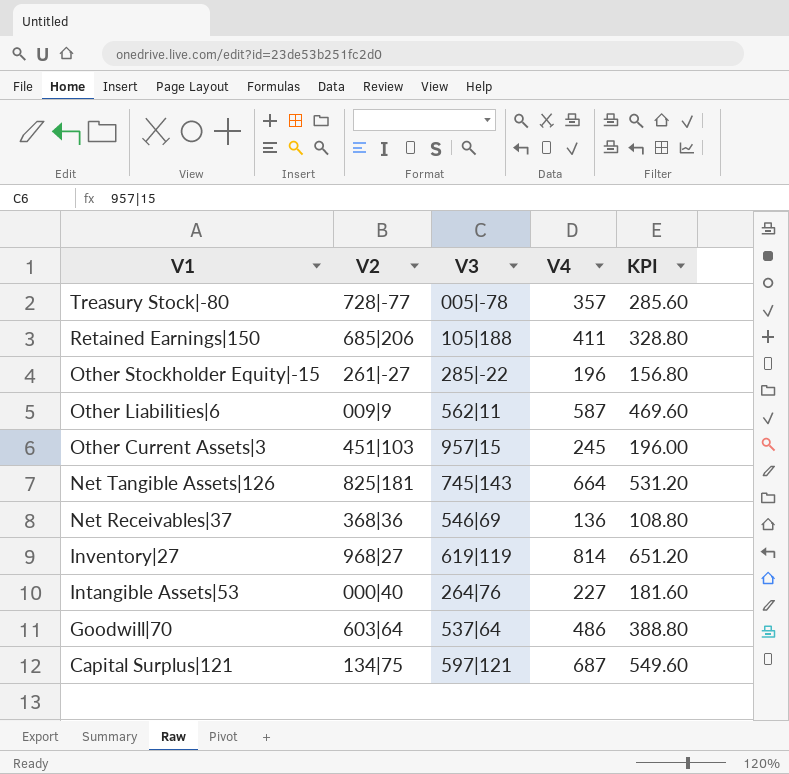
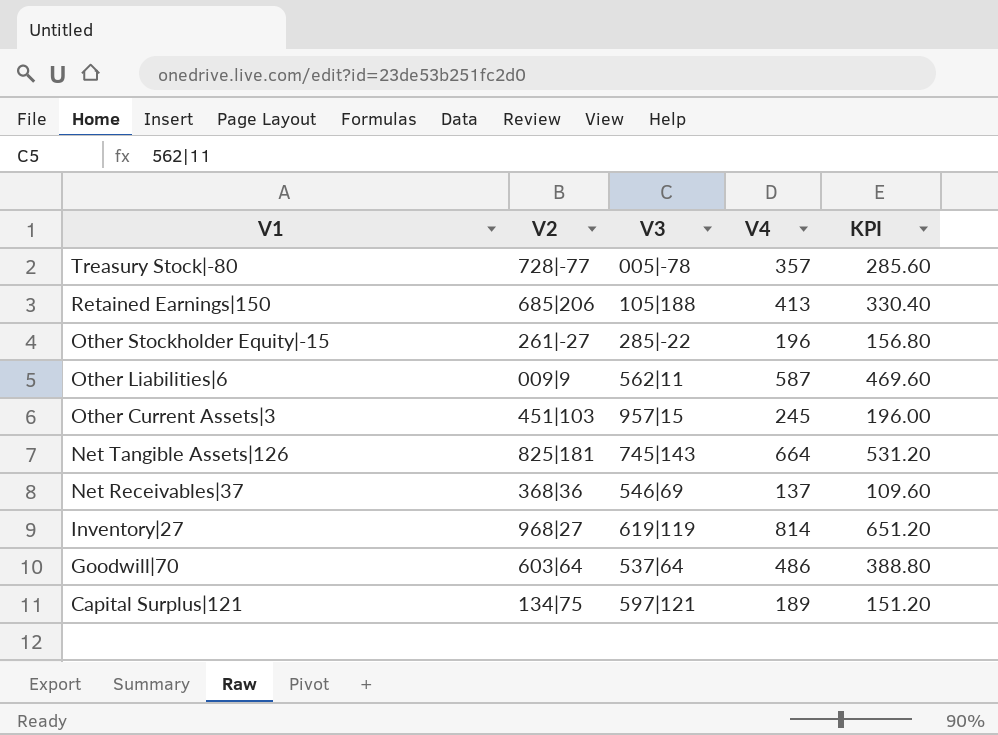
row Intangible Assets|53: 000|40 | 264|76 | 227 | 181.60 -> none
Retained Earnings|150 | V4: 411 -> 413
Retained Earnings|150 | KPI: 328.80 -> 330.40
Net Receivables|37 | V4: 136 -> 137
Net Receivables|37 | KPI: 108.80 -> 109.60
Capital Surplus|121 | V4: 687 -> 189
Capital Surplus|121 | KPI: 549.60 -> 151.20

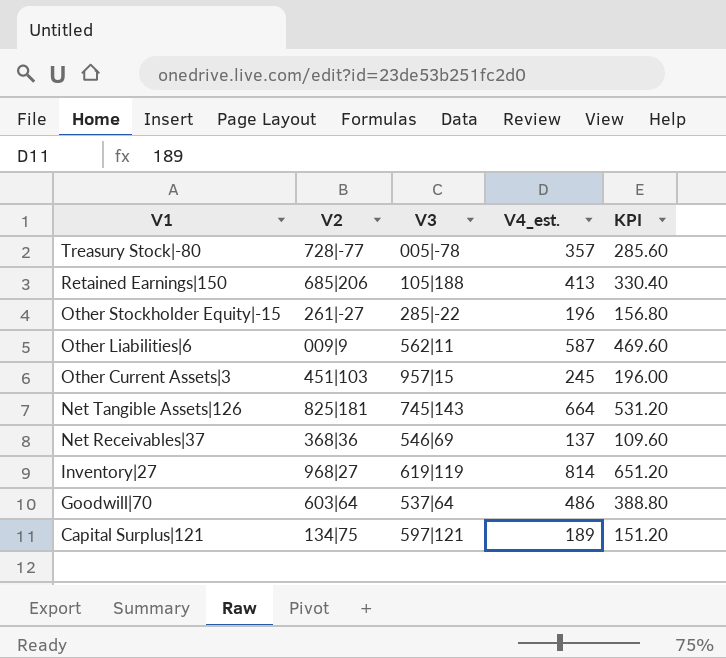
column name: V4 -> V4_est.

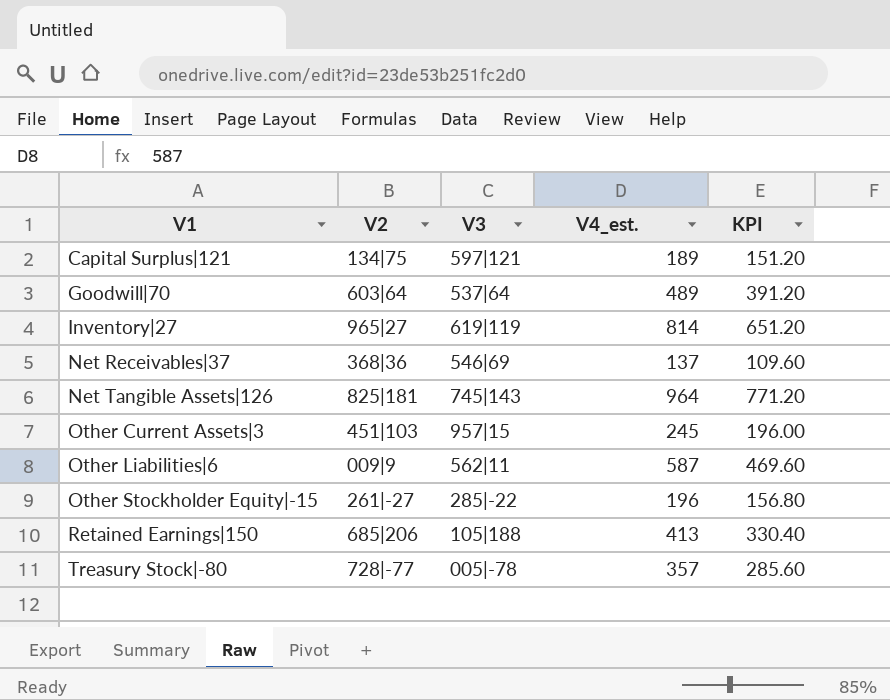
row order: V1 descending -> V1 ascending
Goodwill|70 | V4_est.: 486 -> 489
Goodwill|70 | KPI: 388.80 -> 391.20
Inventory|27 | V2: 968|27 -> 965|27
Net Tangible Assets|126 | V4_est.: 664 -> 964
Net Tangible Assets|126 | KPI: 531.20 -> 771.20

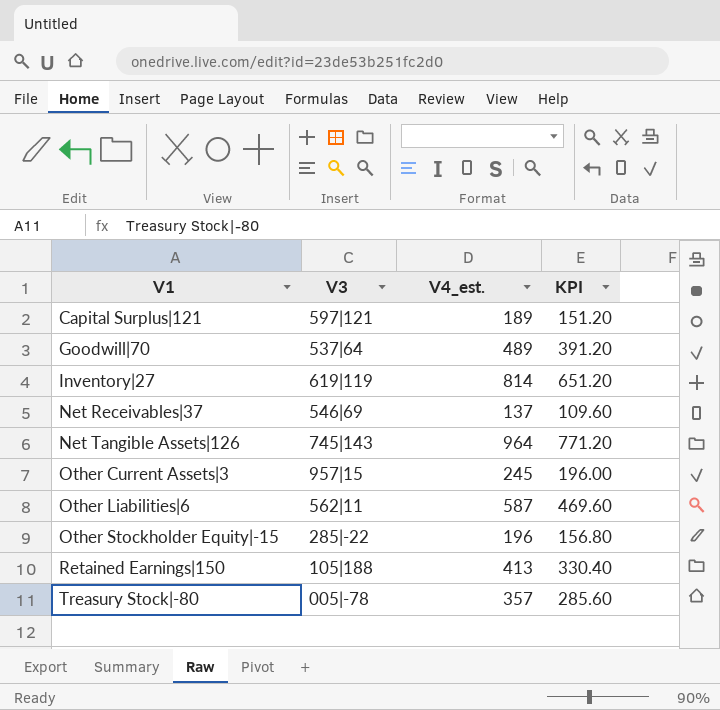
column V2 | position: 2 -> none

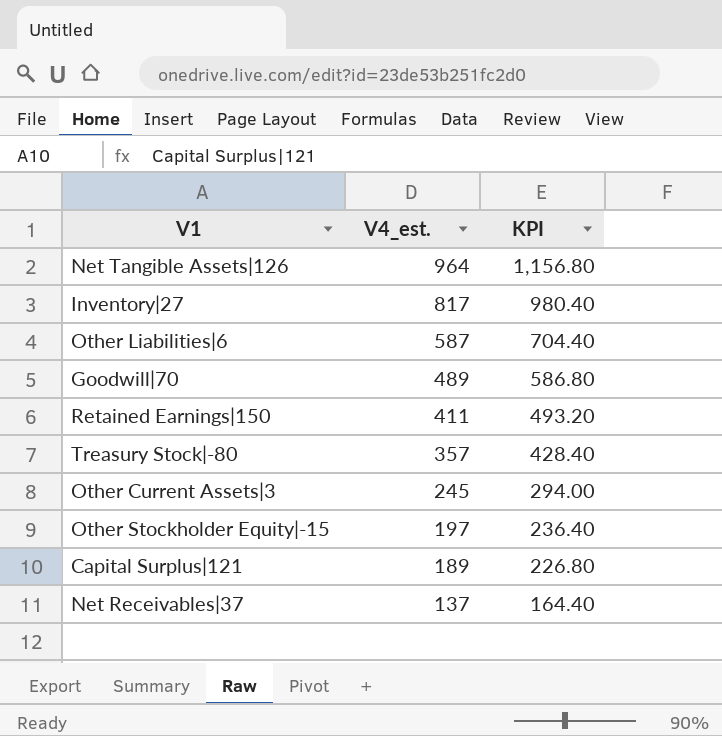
row order: V1 ascending -> V4_est. descending
column V3 | position: 2 -> none
column KPI | formula: [V4_est.] * 0.8 -> [V4_est.] * 1.2
Inventory|27 | V4_est.: 814 -> 817
Retained Earnings|150 | V4_est.: 413 -> 411
Other Stockholder Equity|-15 | V4_est.: 196 -> 197

